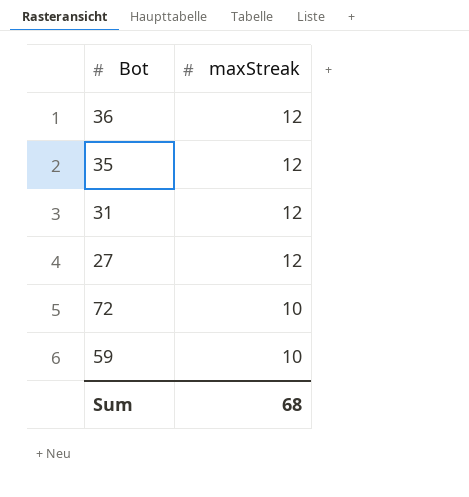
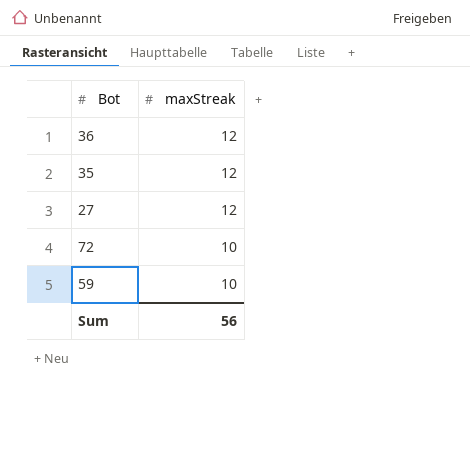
row 31: 12 -> none
Sum | maxStreak: 68 -> 56

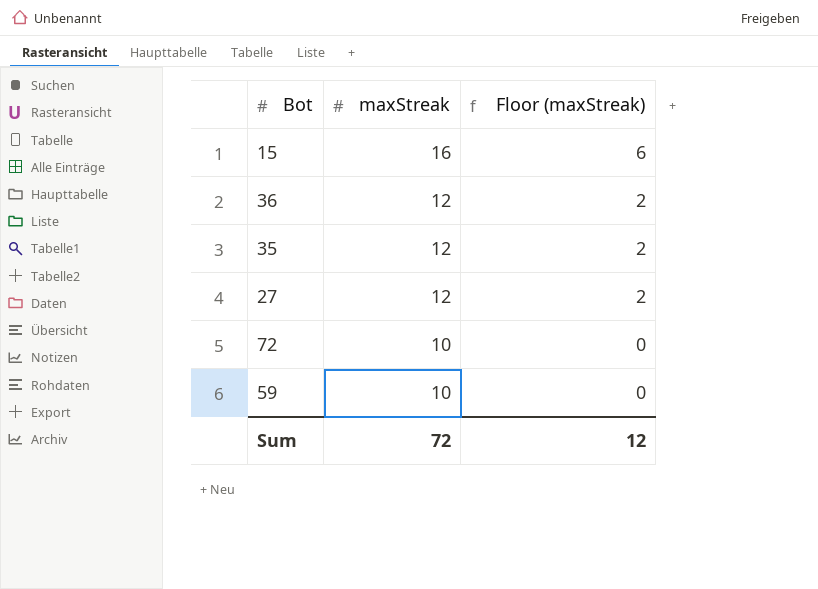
column Floor (maxStreak) | formula: none -> [maxStreak] - 10
row 15: none -> 16 | 6
Sum | maxStreak: 56 -> 72

